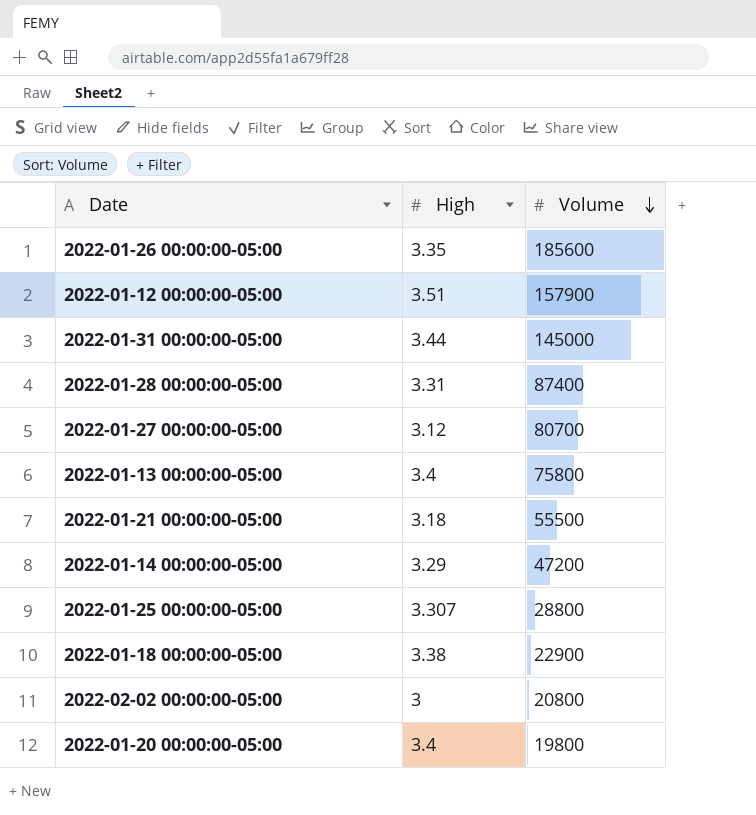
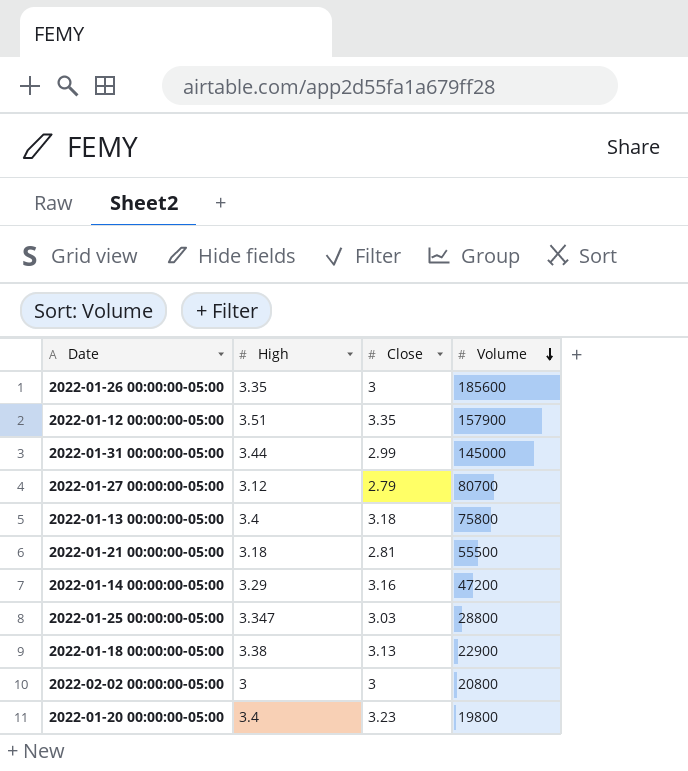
column Close | position: none -> 3
row 2022-01-28 00:00:00-05:00: 3.31 | 87400 -> none
2022-01-25 00:00:00-05:00 | High: 3.307 -> 3.347

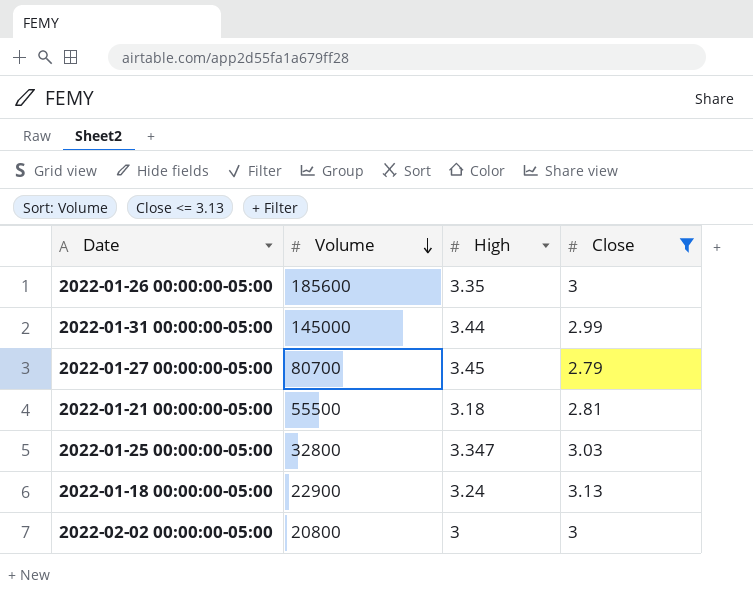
filter: none -> Close <= 3.13
column Volume | position: 4 -> 2
2022-01-27 00:00:00-05:00 | High: 3.12 -> 3.45
2022-01-25 00:00:00-05:00 | Volume: 28800 -> 32800
2022-01-18 00:00:00-05:00 | High: 3.38 -> 3.24

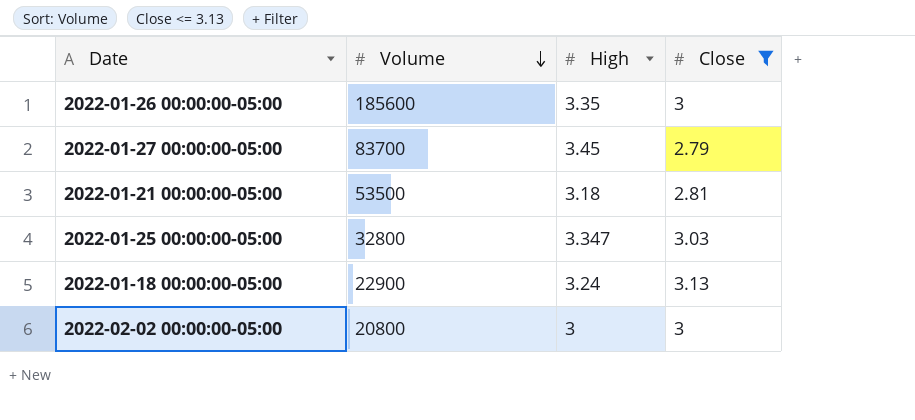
row 2022-01-31 00:00:00-05:00: 145000 | 3.44 | 2.99 -> none
2022-01-27 00:00:00-05:00 | Volume: 80700 -> 83700
2022-01-21 00:00:00-05:00 | Volume: 55500 -> 53500

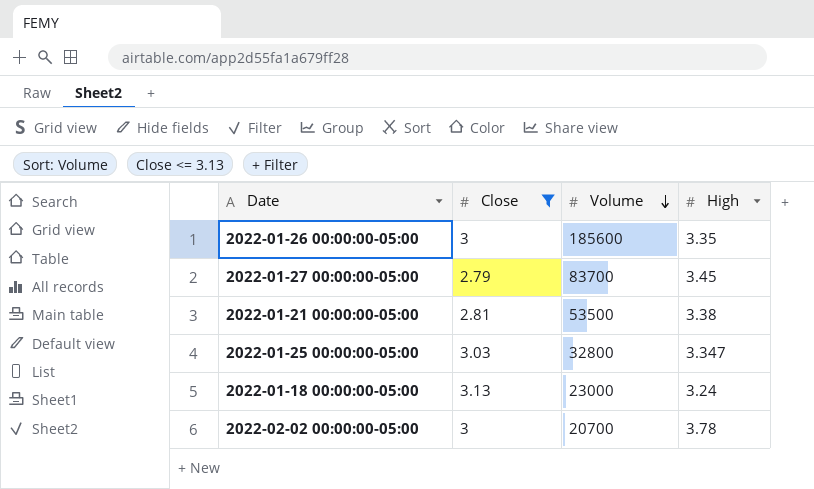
column Close | position: 4 -> 2
2022-01-21 00:00:00-05:00 | High: 3.18 -> 3.38
2022-01-18 00:00:00-05:00 | Volume: 22900 -> 23000
2022-02-02 00:00:00-05:00 | Volume: 20800 -> 20700
2022-02-02 00:00:00-05:00 | High: 3 -> 3.78

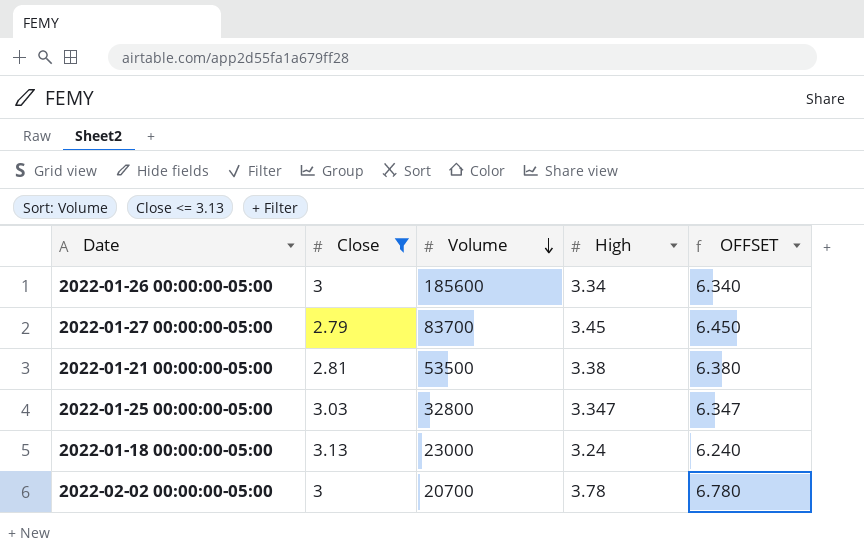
column OFFSET | formula: none -> [High] + 3
2022-01-26 00:00:00-05:00 | High: 3.35 -> 3.34

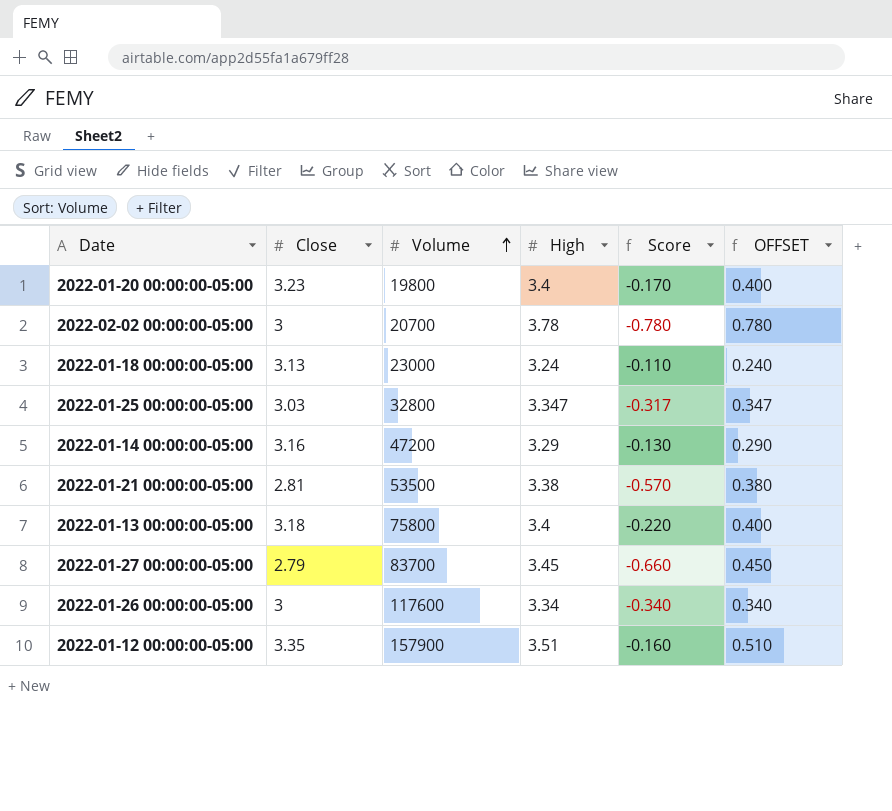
filter: Close <= 3.13 -> none
row order: Volume descending -> Volume ascending
column Score | formula: none -> [Close] - [High]
column OFFSET | formula: [High] + 3 -> [High] - 3
2022-01-26 00:00:00-05:00 | Volume: 185600 -> 117600

